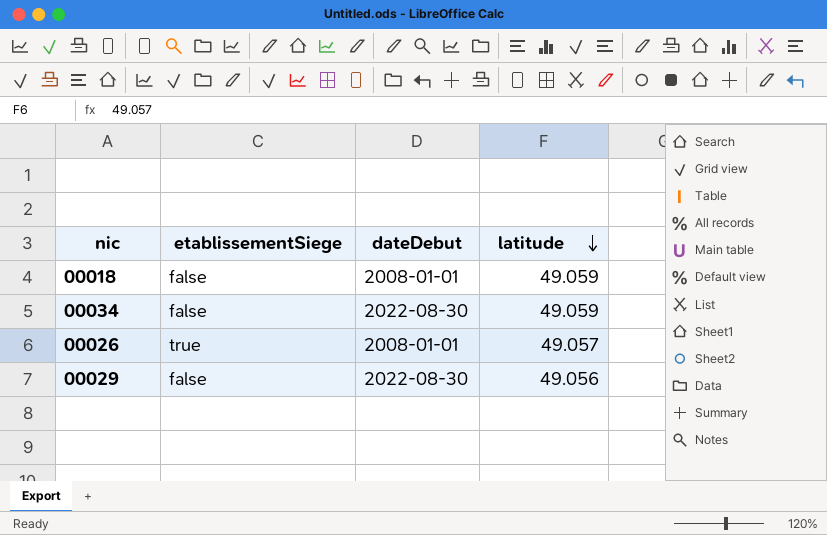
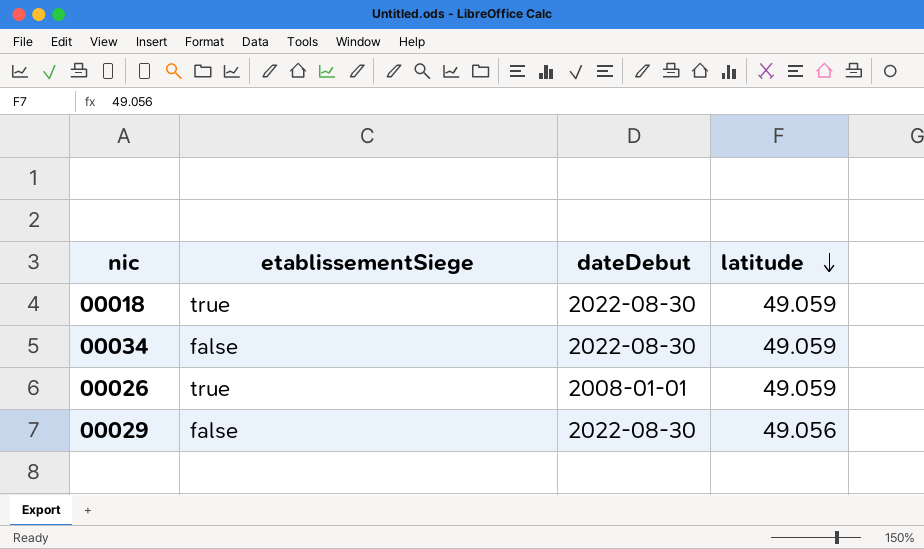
00018 | etablissementSiege: false -> true
00018 | dateDebut: 2008-01-01 -> 2022-08-30
00026 | latitude: 49.057 -> 49.059

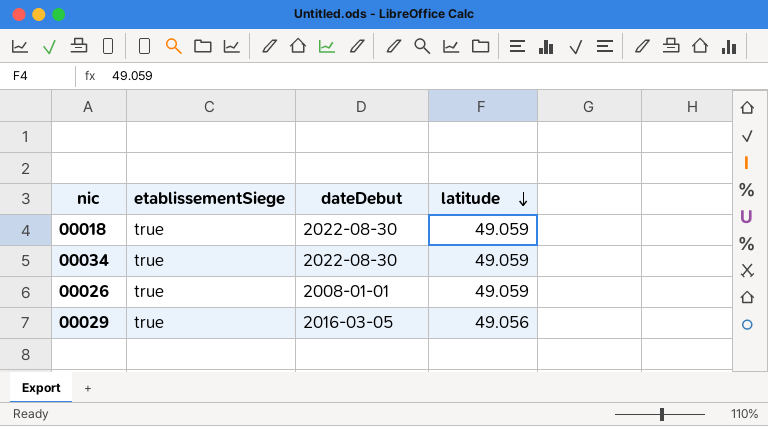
00034 | etablissementSiege: false -> true
00029 | etablissementSiege: false -> true
00029 | dateDebut: 2022-08-30 -> 2016-03-05

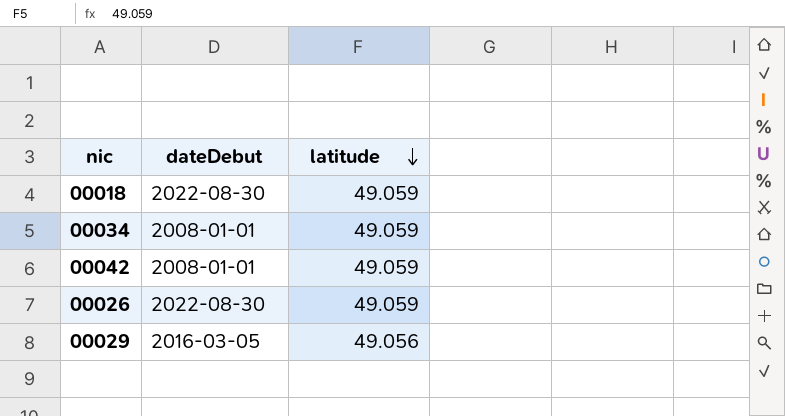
column etablissementSiege | position: 2 -> none
00034 | dateDebut: 2022-08-30 -> 2008-01-01
row 00042: none -> 2008-01-01 | 49.059
00026 | dateDebut: 2008-01-01 -> 2022-08-30

